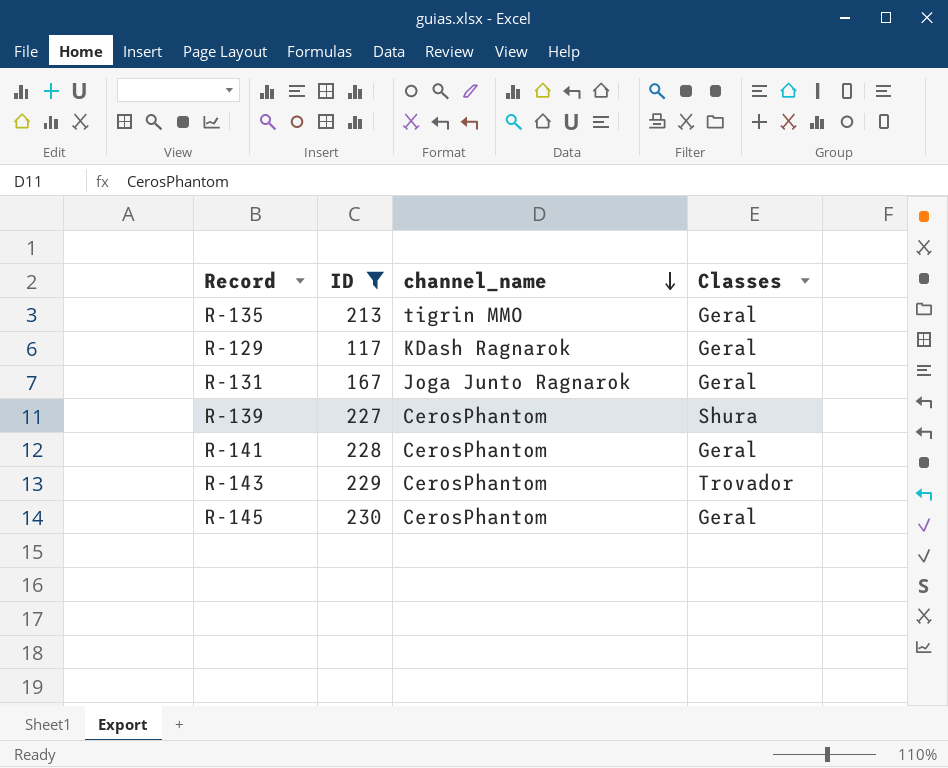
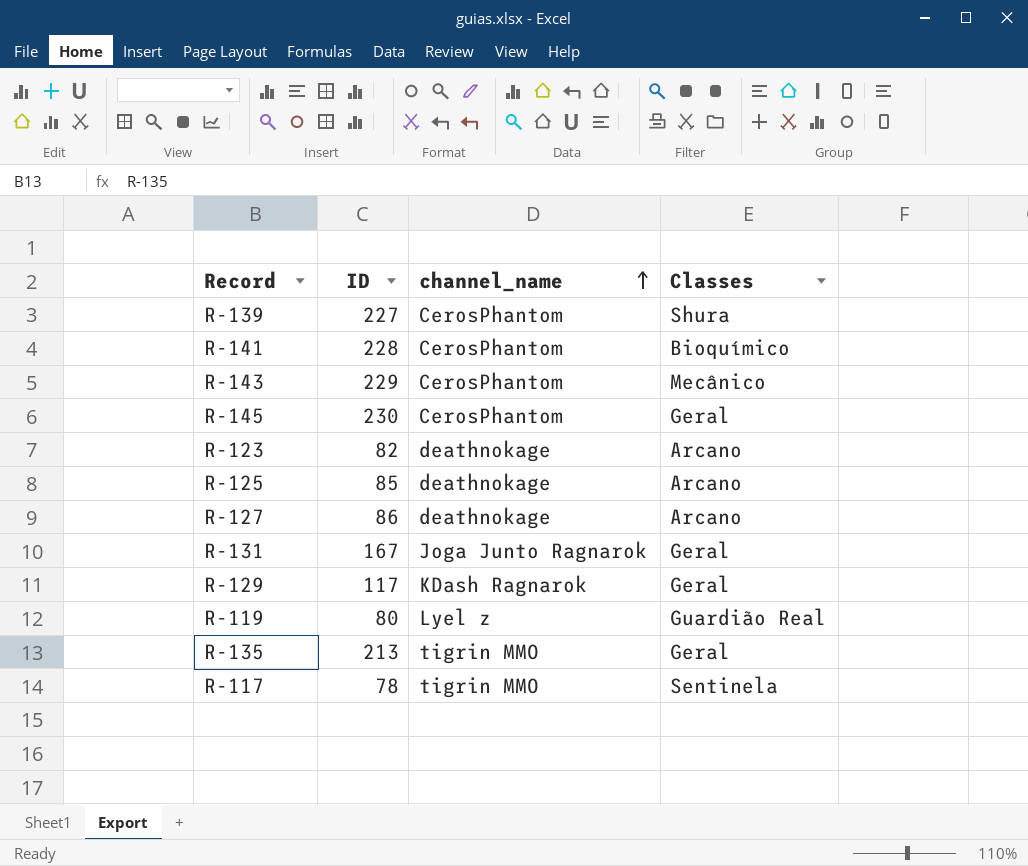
filter: ID >= 117 -> none
row order: channel_name descending -> channel_name ascending
R-141 | Classes: Geral -> Bioquímico
R-143 | Classes: Trovador -> Mecânico

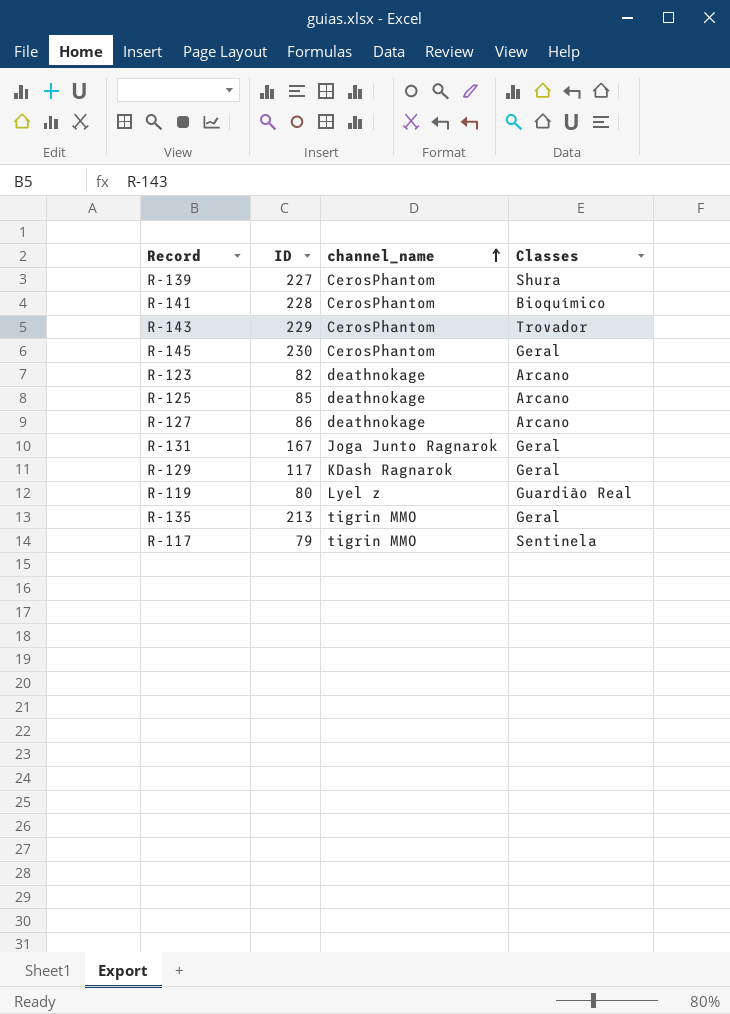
R-143 | Classes: Mecânico -> Trovador
R-117 | ID: 78 -> 79

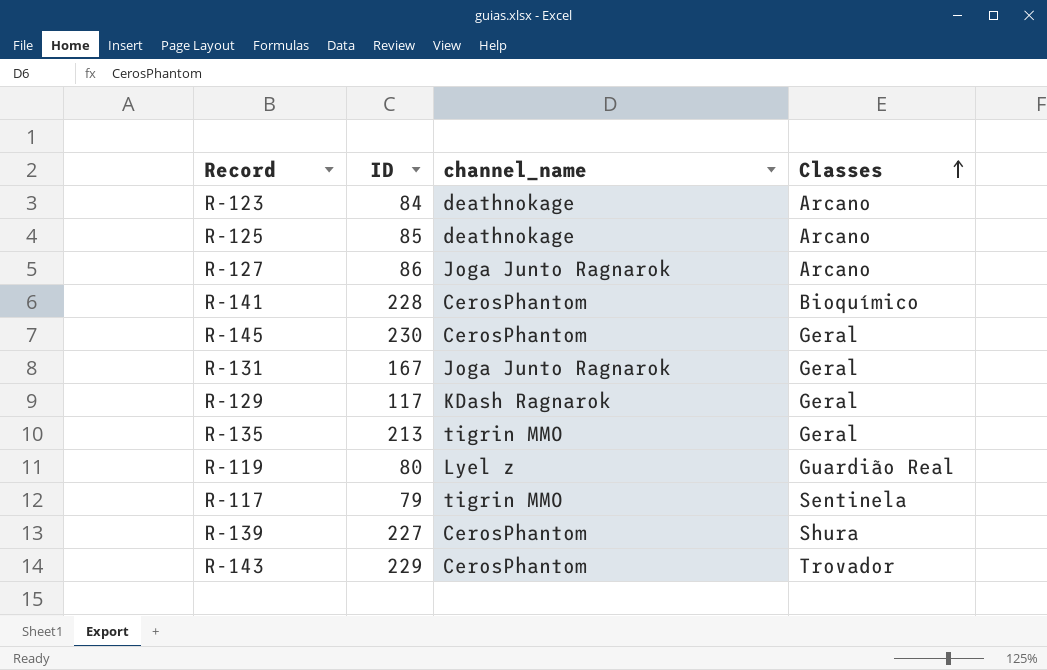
row order: channel_name ascending -> Classes ascending
R-123 | ID: 82 -> 84
R-127 | channel_name: deathnokage -> Joga Junto Ragnarok

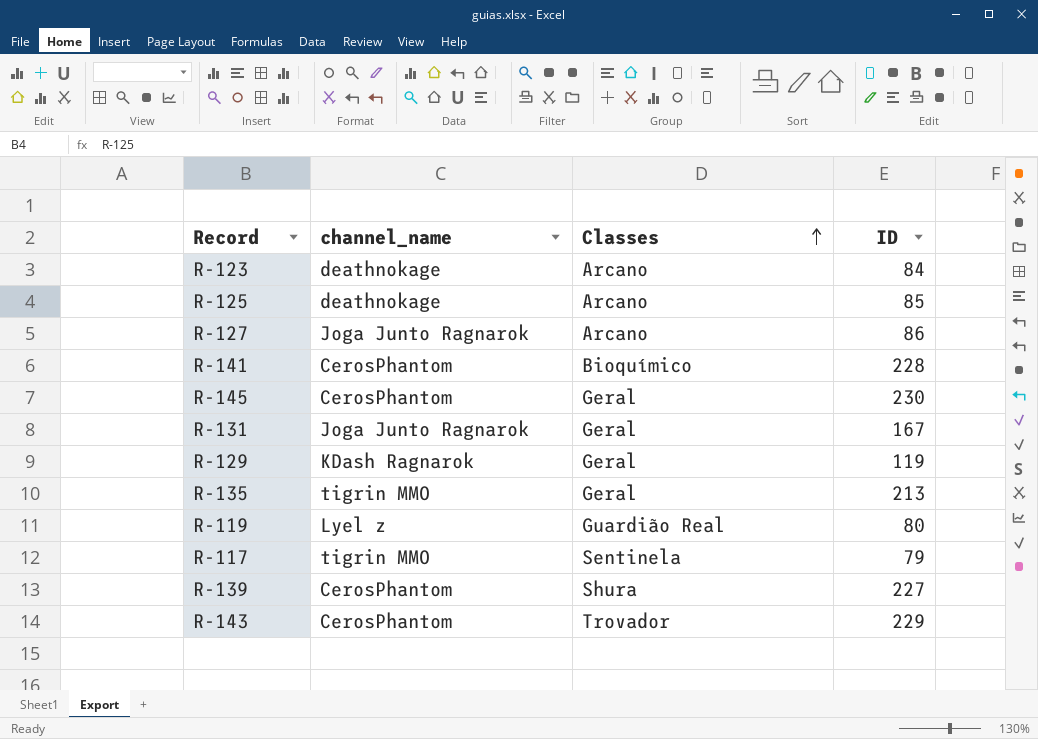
column ID | position: 2 -> 4
R-129 | ID: 117 -> 119

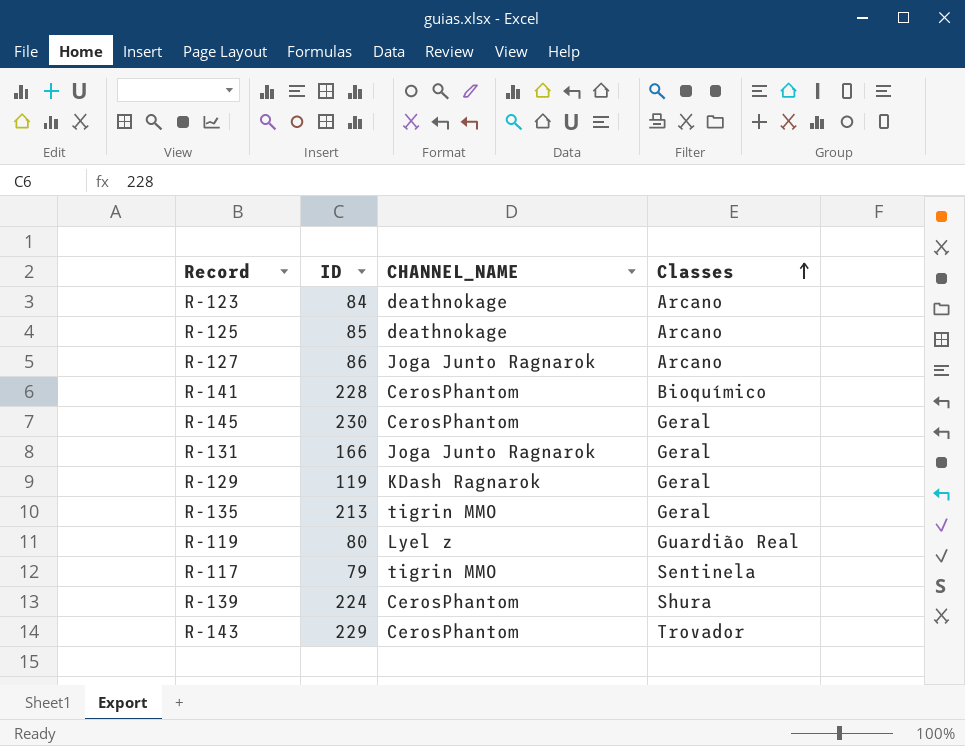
column ID | position: 4 -> 2
column name: channel_name -> CHANNEL_NAME
R-131 | ID: 167 -> 166
R-139 | ID: 227 -> 224

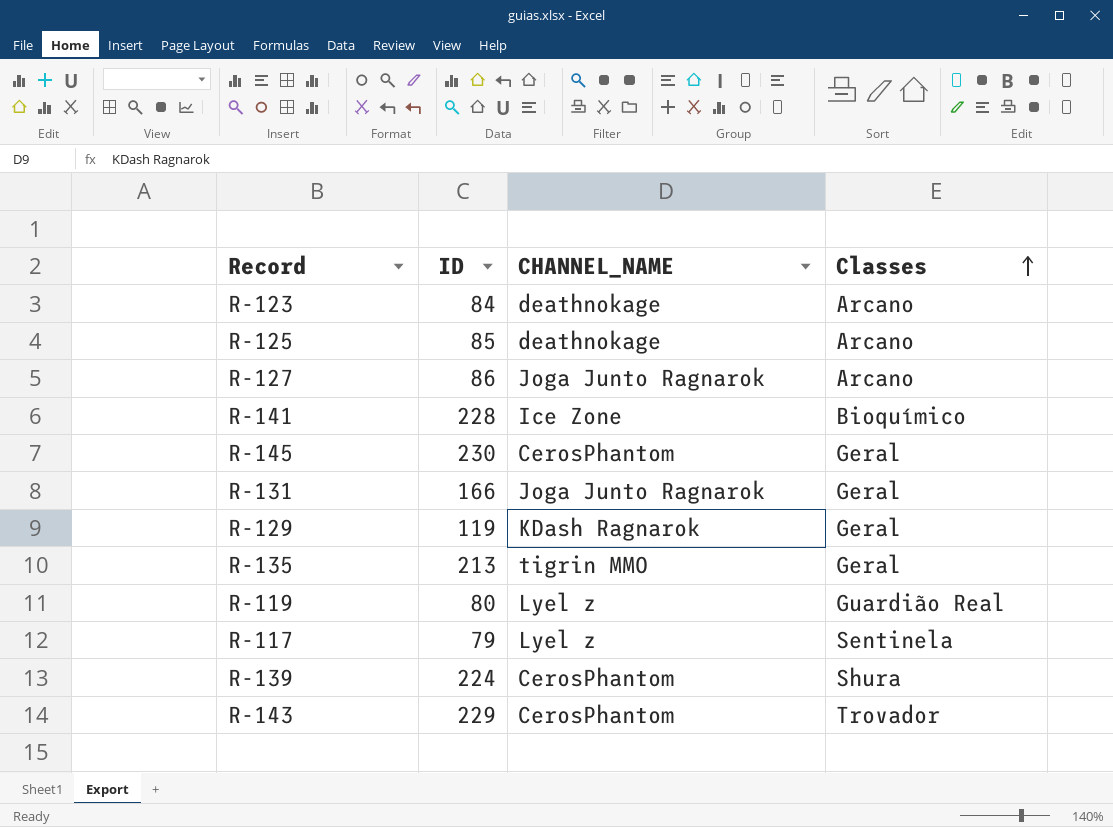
R-141 | CHANNEL_NAME: CerosPhantom -> Ice Zone
R-117 | CHANNEL_NAME: tigrin MMO -> Lyel z

